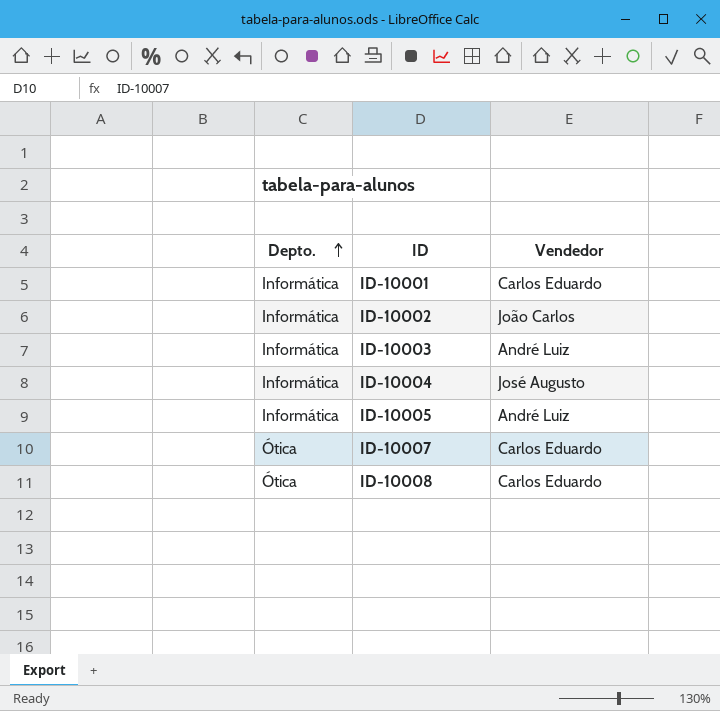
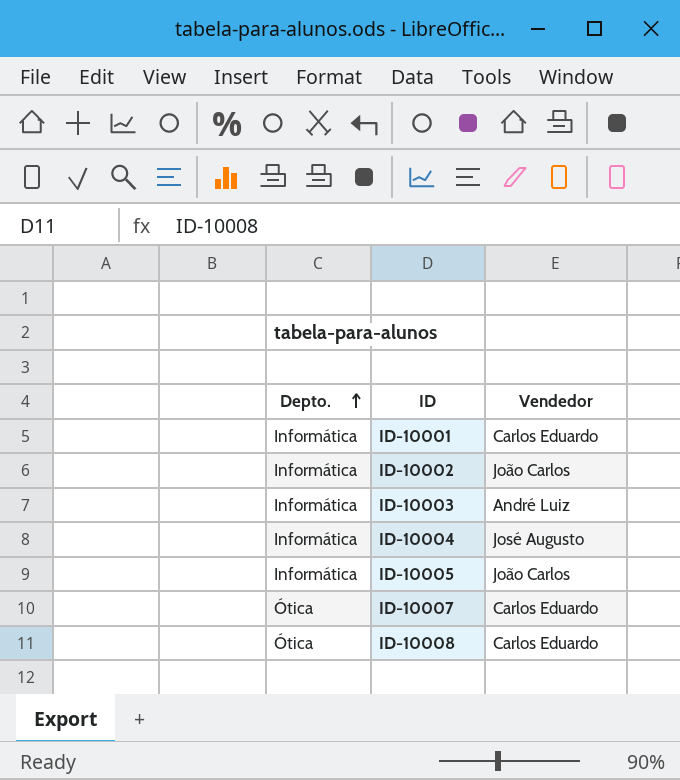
ID-10005 | Vendedor: André Luiz -> João Carlos

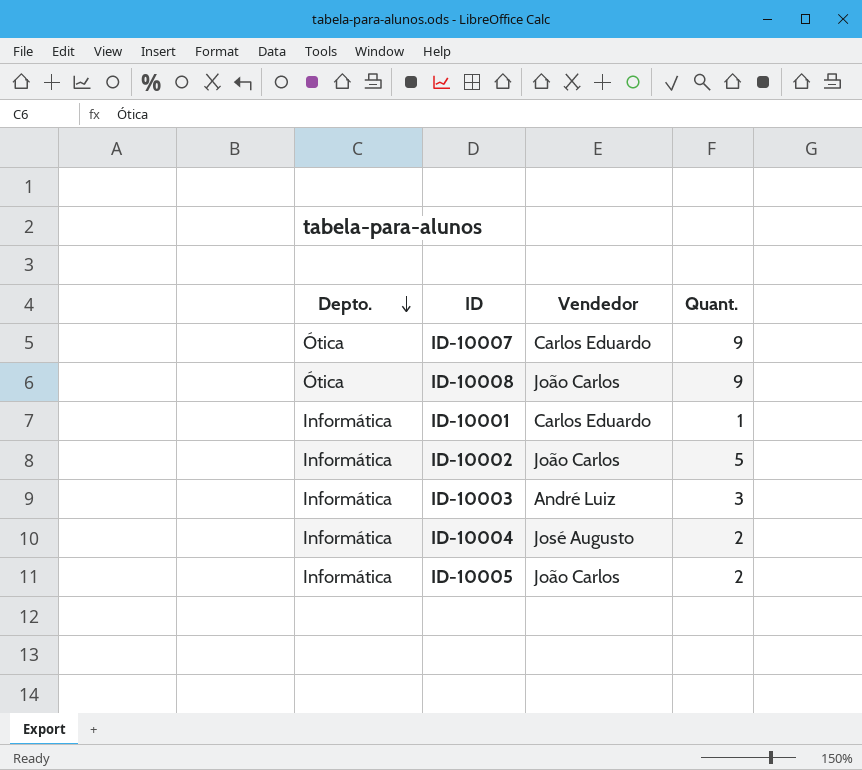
row order: Depto. ascending -> Depto. descending
column Quant. | position: none -> 4
ID-10008 | Vendedor: Carlos Eduardo -> João Carlos

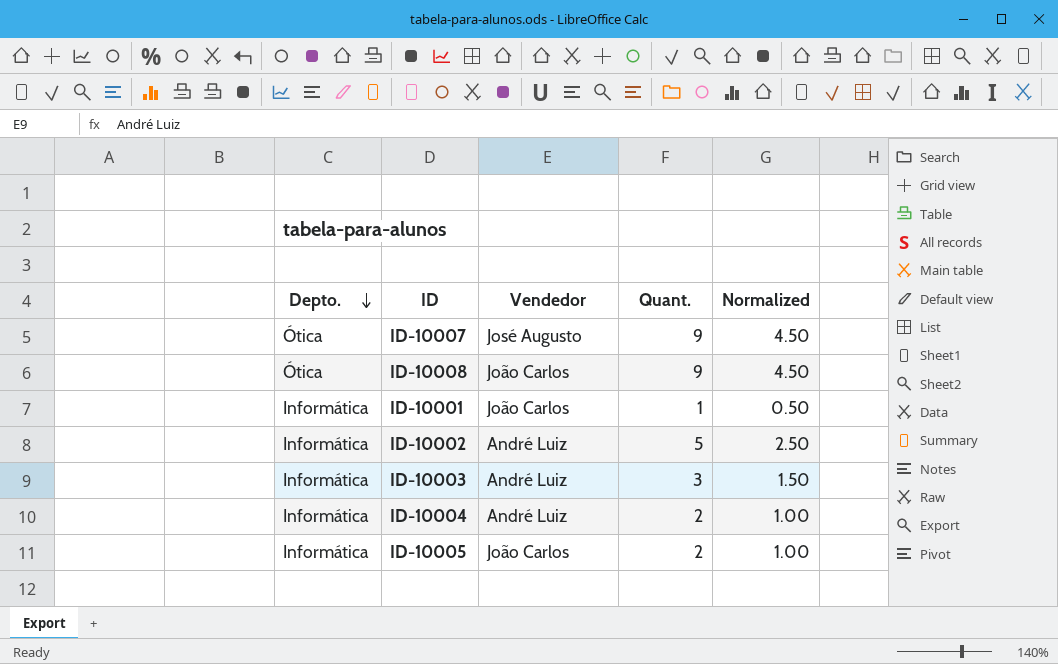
column Normalized | formula: none -> [Quant.] * 0.5
ID-10007 | Vendedor: Carlos Eduardo -> José Augusto
ID-10001 | Vendedor: Carlos Eduardo -> João Carlos
ID-10002 | Vendedor: João Carlos -> André Luiz
ID-10004 | Vendedor: José Augusto -> André Luiz

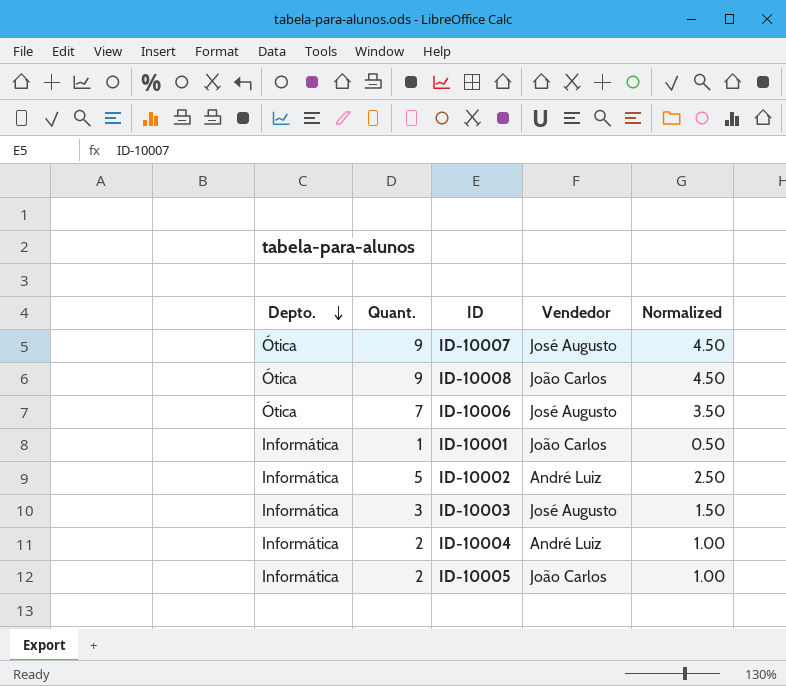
column Quant. | position: 4 -> 2
row ID-10006: none -> Ótica | 7 | José Augusto | 3.50
ID-10003 | Vendedor: André Luiz -> José Augusto

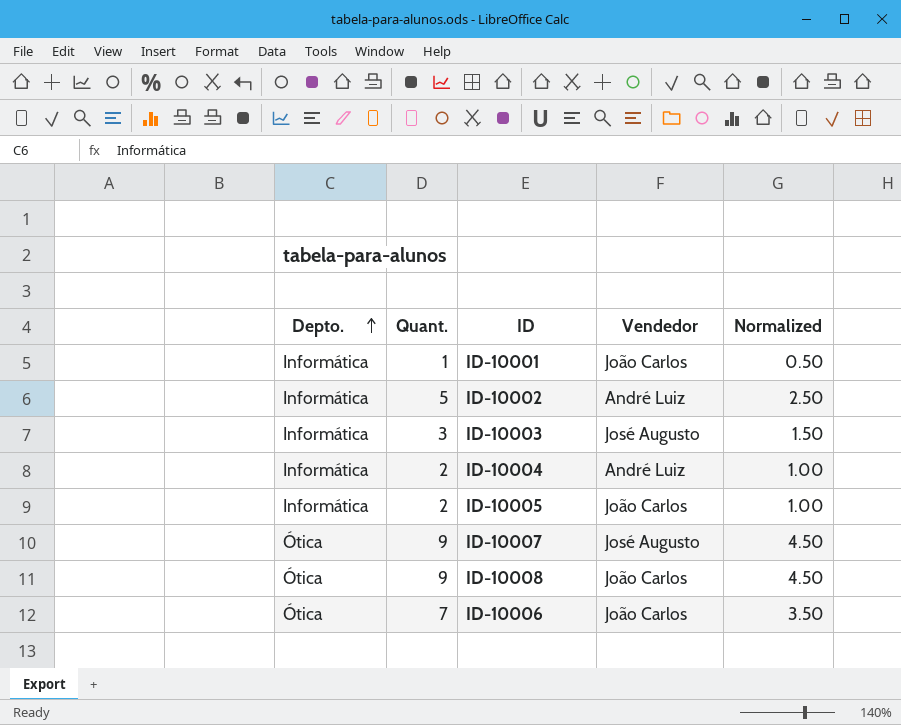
row order: Depto. descending -> Depto. ascending
ID-10006 | Vendedor: José Augusto -> João Carlos

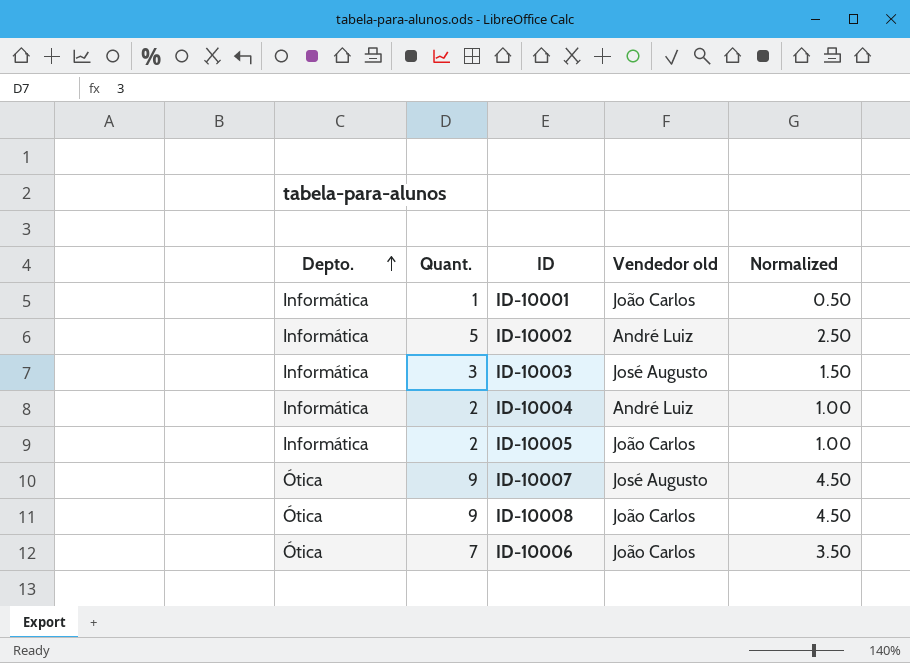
column name: Vendedor -> Vendedor old

